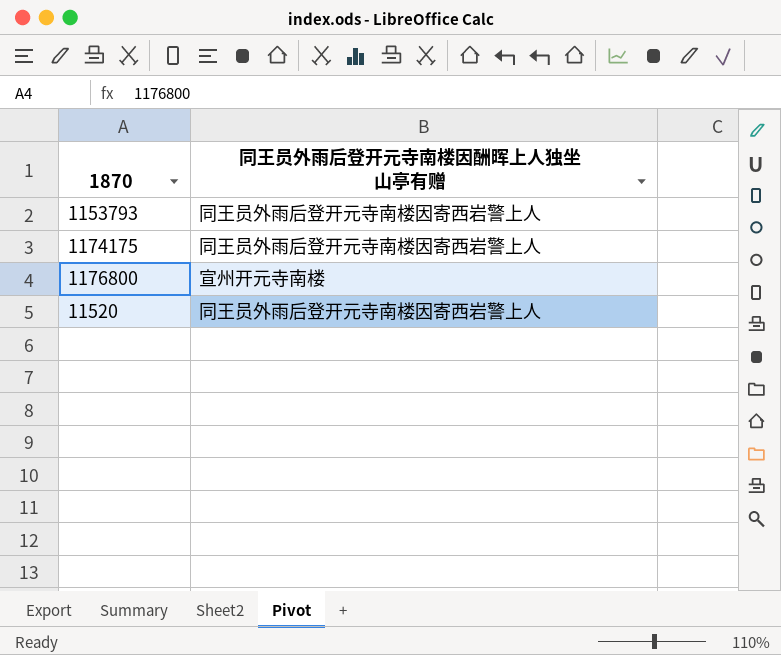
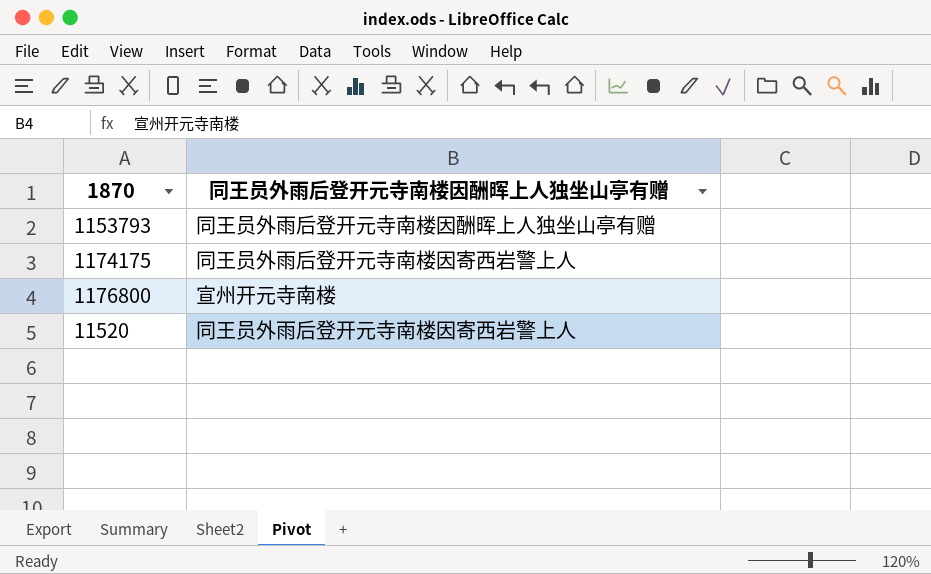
1153793 | 同王员外雨后登开元寺南楼因酬晖上人独坐山亭有赠: 同王员外雨后登开元寺南楼因寄西岩警上人 -> 同王员外雨后登开元寺南楼因酬晖上人独坐山亭有赠

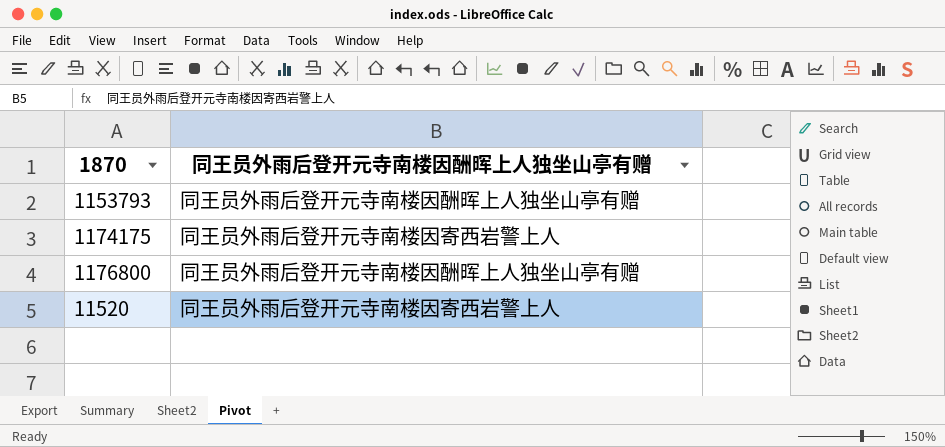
1176800 | 同王员外雨后登开元寺南楼因酬晖上人独坐山亭有赠: 宣州开元寺南楼 -> 同王员外雨后登开元寺南楼因酬晖上人独坐山亭有赠

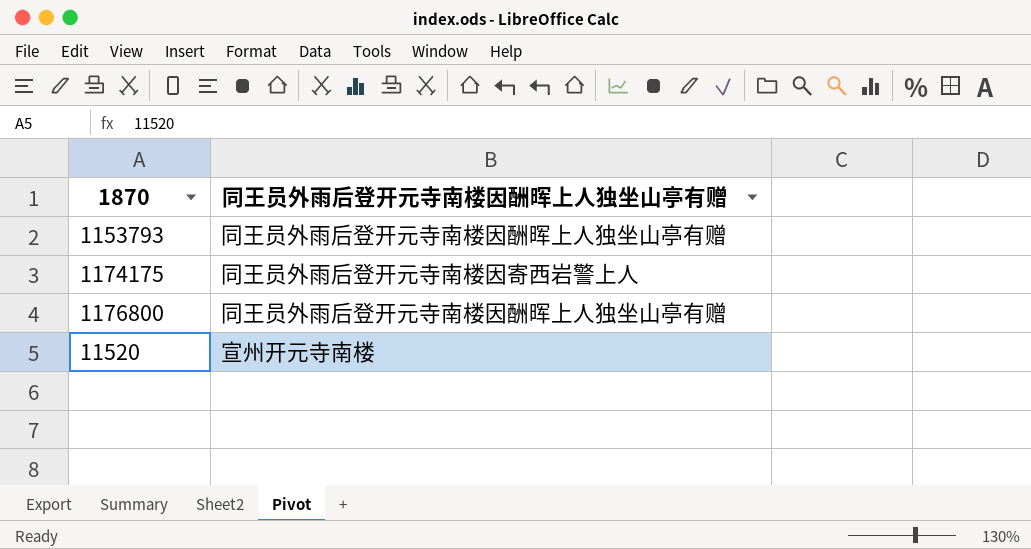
11520 | 同王员外雨后登开元寺南楼因酬晖上人独坐山亭有赠: 同王员外雨后登开元寺南楼因寄西岩警上人 -> 宣州开元寺南楼

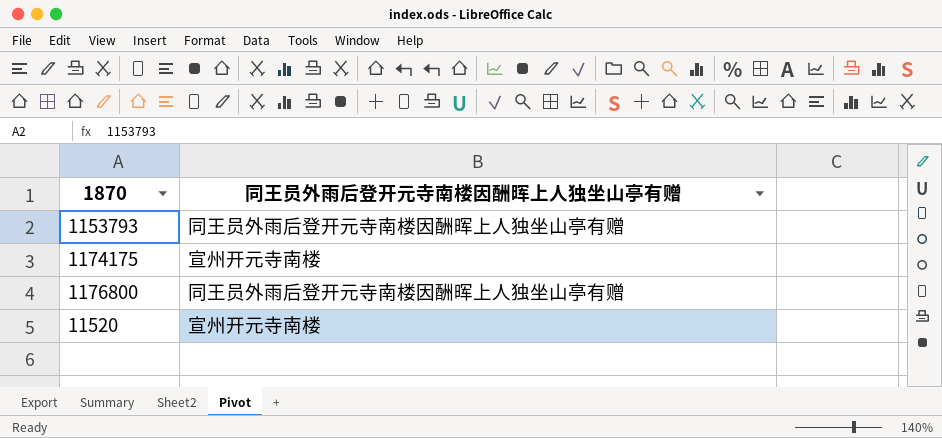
1174175 | 同王员外雨后登开元寺南楼因酬晖上人独坐山亭有赠: 同王员外雨后登开元寺南楼因寄西岩警上人 -> 宣州开元寺南楼

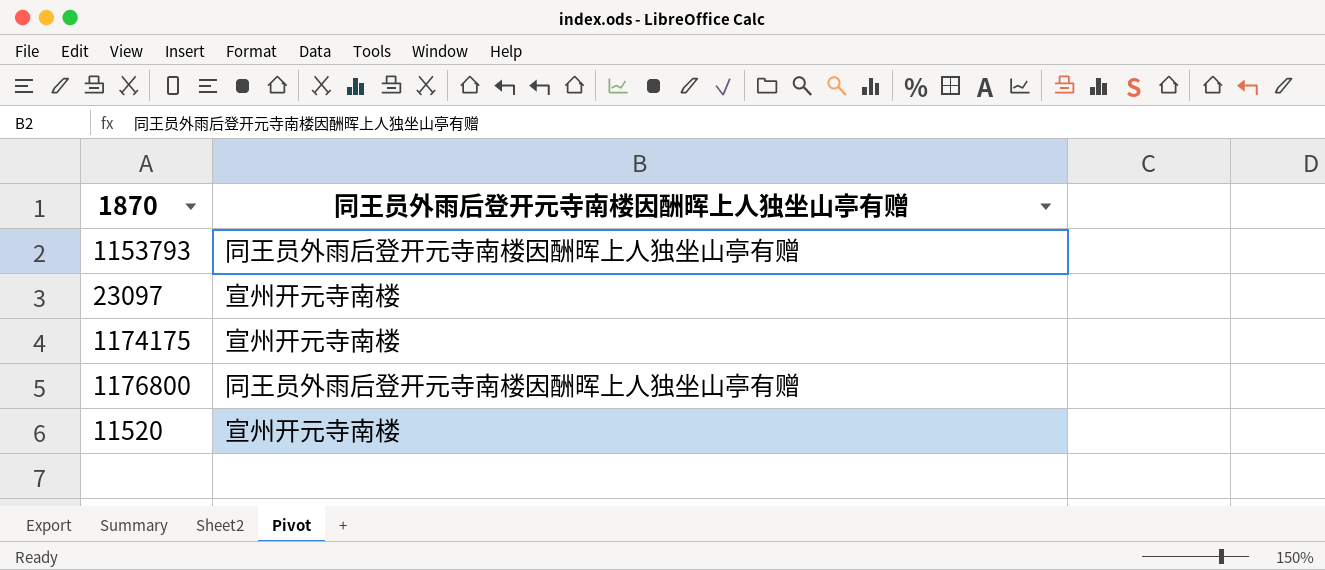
row 23097: none -> 宣州开元寺南楼

